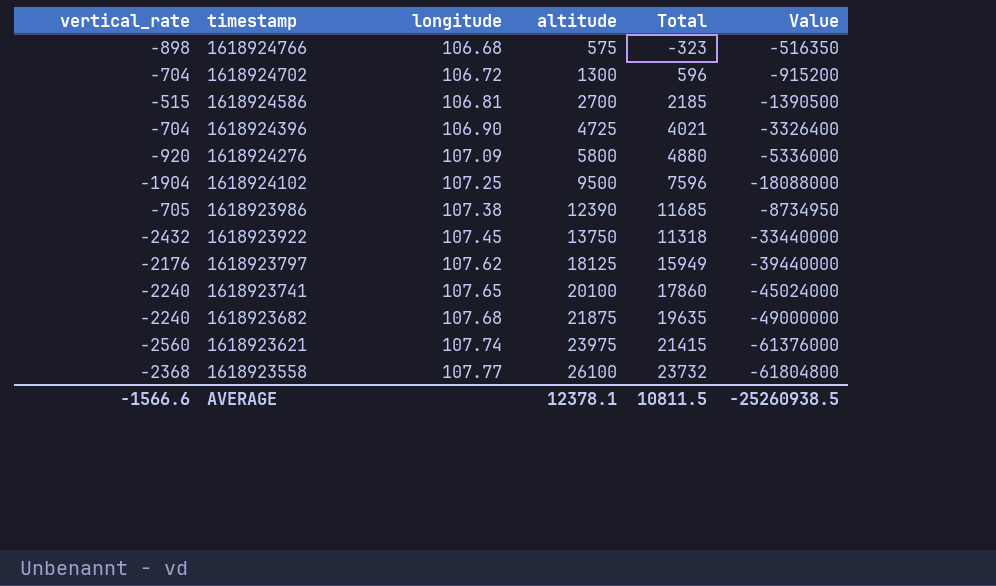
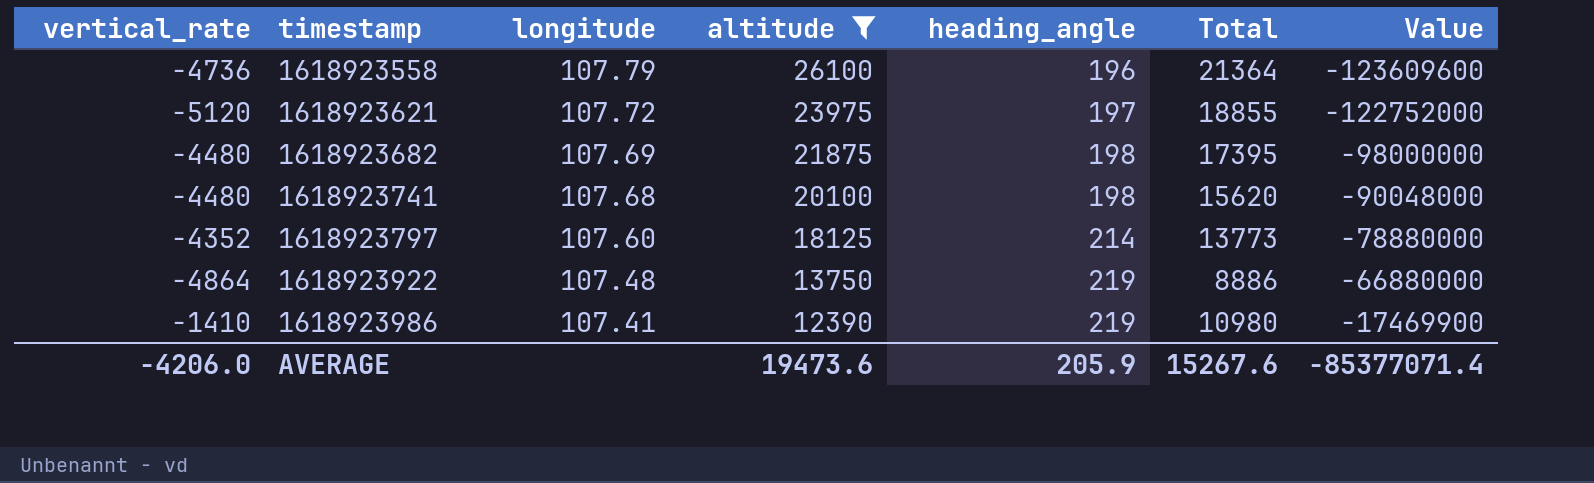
filter: none -> altitude >= 12390
row order: timestamp descending -> timestamp ascending
column heading_angle | position: none -> 5
1618923558 | vertical_rate: -2368 -> -4736
1618923558 | longitude: 107.77 -> 107.79
1618923558 | Total: 23732 -> 21364
1618923558 | Value: -61804800 -> -123609600
1618923621 | vertical_rate: -2560 -> -5120
1618923621 | longitude: 107.74 -> 107.72
1618923621 | Total: 21415 -> 18855
1618923621 | Value: -61376000 -> -122752000
1618923682 | vertical_rate: -2240 -> -4480
1618923682 | longitude: 107.68 -> 107.69
1618923682 | Total: 19635 -> 17395
1618923682 | Value: -49000000 -> -98000000
1618923741 | vertical_rate: -2240 -> -4480
1618923741 | longitude: 107.65 -> 107.68
1618923741 | Total: 17860 -> 15620
1618923741 | Value: -45024000 -> -90048000
1618923797 | vertical_rate: -2176 -> -4352
1618923797 | longitude: 107.62 -> 107.60
1618923797 | Total: 15949 -> 13773
1618923797 | Value: -39440000 -> -78880000
1618923922 | vertical_rate: -2432 -> -4864
1618923922 | longitude: 107.45 -> 107.48
1618923922 | Total: 11318 -> 8886
1618923922 | Value: -33440000 -> -66880000
1618923986 | vertical_rate: -705 -> -1410
1618923986 | longitude: 107.38 -> 107.41
1618923986 | Total: 11685 -> 10980
1618923986 | Value: -8734950 -> -17469900
AVERAGE | vertical_rate: -1566.6 -> -4206.0
AVERAGE | altitude: 12378.1 -> 19473.6
AVERAGE | Total: 10811.5 -> 15267.6
AVERAGE | Value: -25260938.5 -> -85377071.4

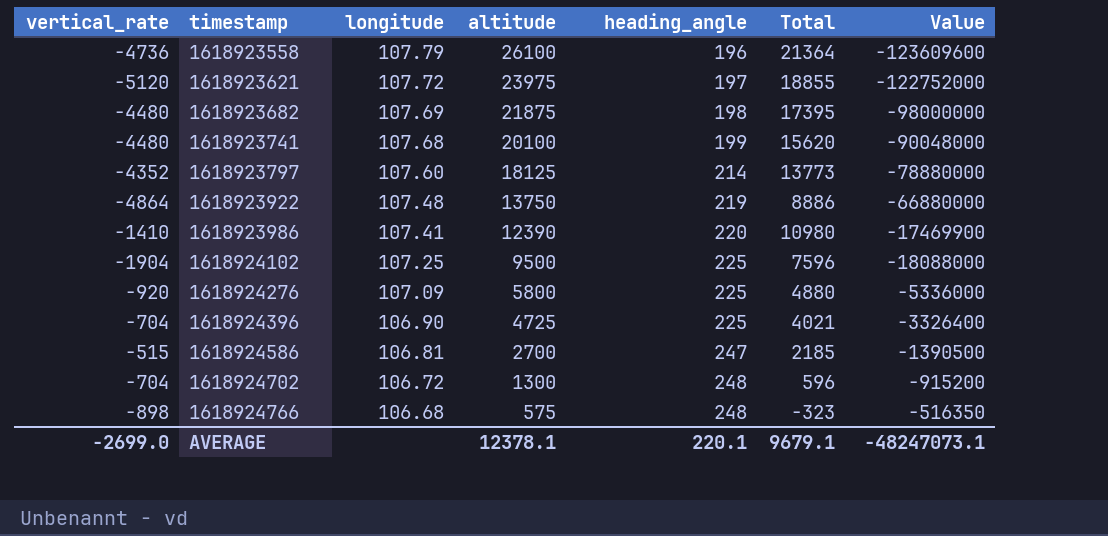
filter: altitude >= 12390 -> none
1618923741 | heading_angle: 198 -> 199
1618923986 | heading_angle: 219 -> 220
AVERAGE | vertical_rate: -4206.0 -> -2699.0
AVERAGE | altitude: 19473.6 -> 12378.1
AVERAGE | heading_angle: 205.9 -> 220.1
AVERAGE | Total: 15267.6 -> 9679.1
AVERAGE | Value: -85377071.4 -> -48247073.1

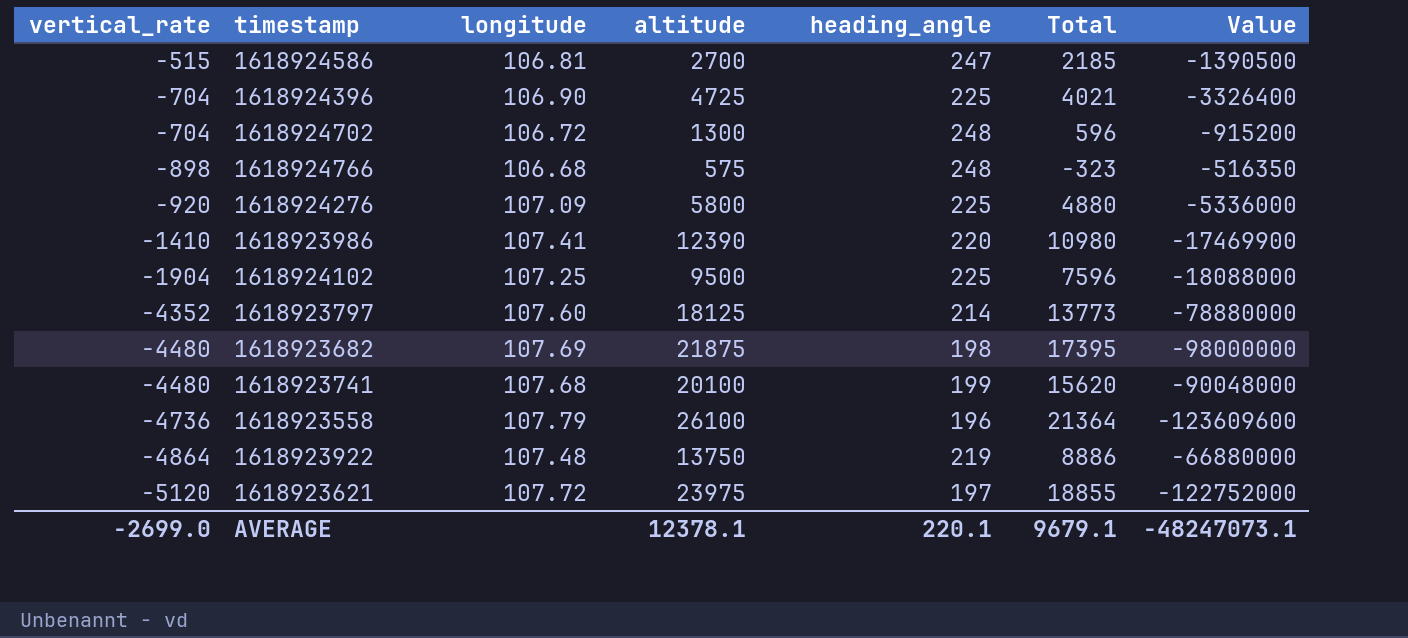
row order: timestamp ascending -> vertical_rate descending

